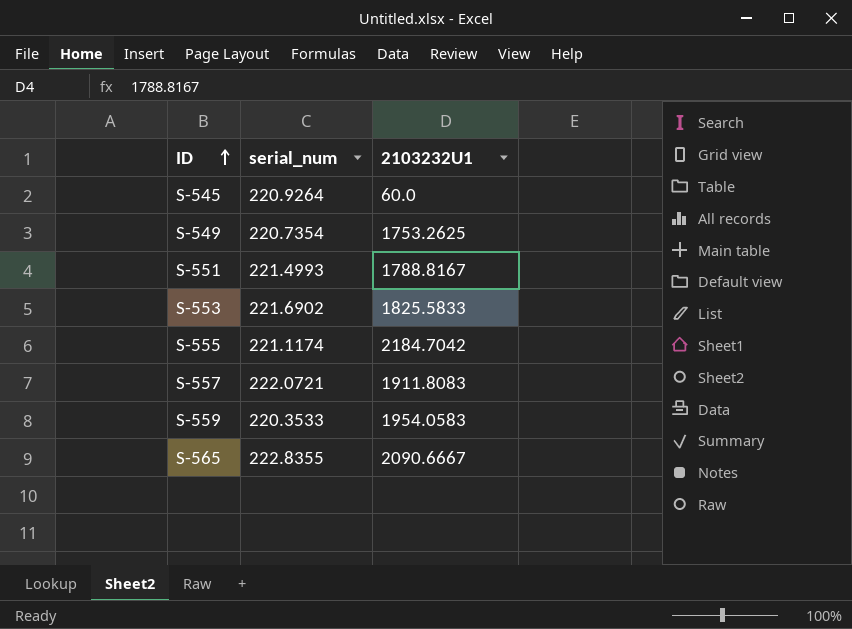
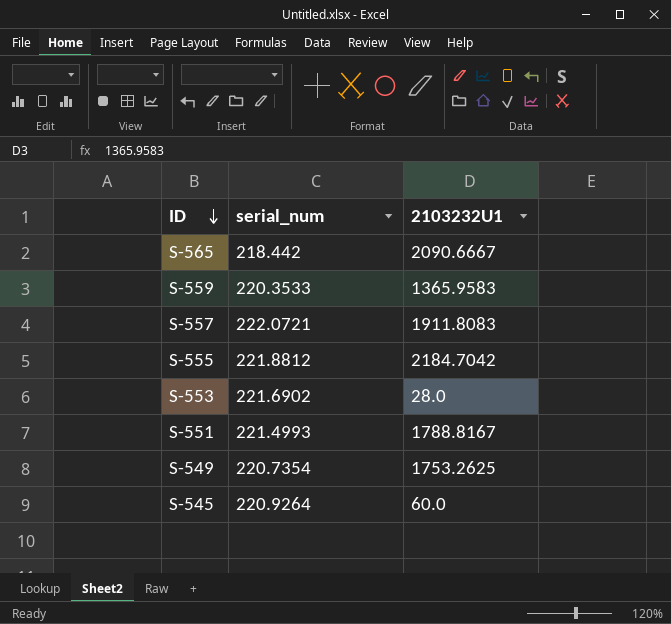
row order: ID ascending -> ID descending
S-565 | serial_num: 222.8355 -> 218.442
S-559 | 2103232U1: 1954.0583 -> 1365.9583
S-555 | serial_num: 221.1174 -> 221.8812
S-553 | 2103232U1: 1825.5833 -> 28.0

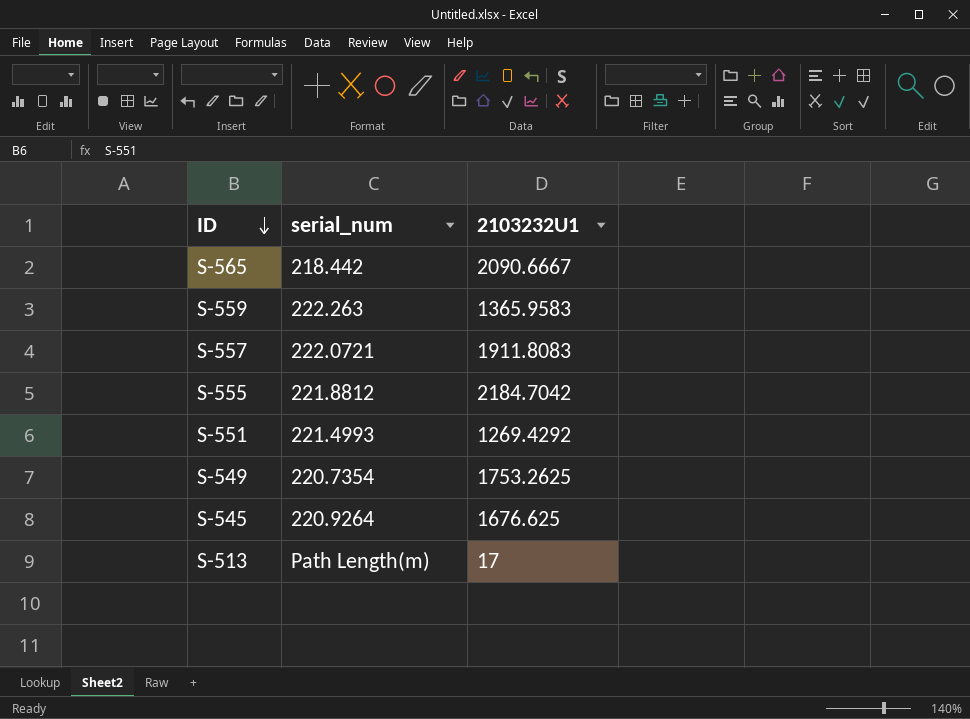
row S-553: 221.6902 | 28.0 -> none
S-559 | serial_num: 220.3533 -> 222.263
S-551 | 2103232U1: 1788.8167 -> 1269.4292
S-545 | 2103232U1: 60.0 -> 1676.625
row S-513: none -> Path Length(m) | 17

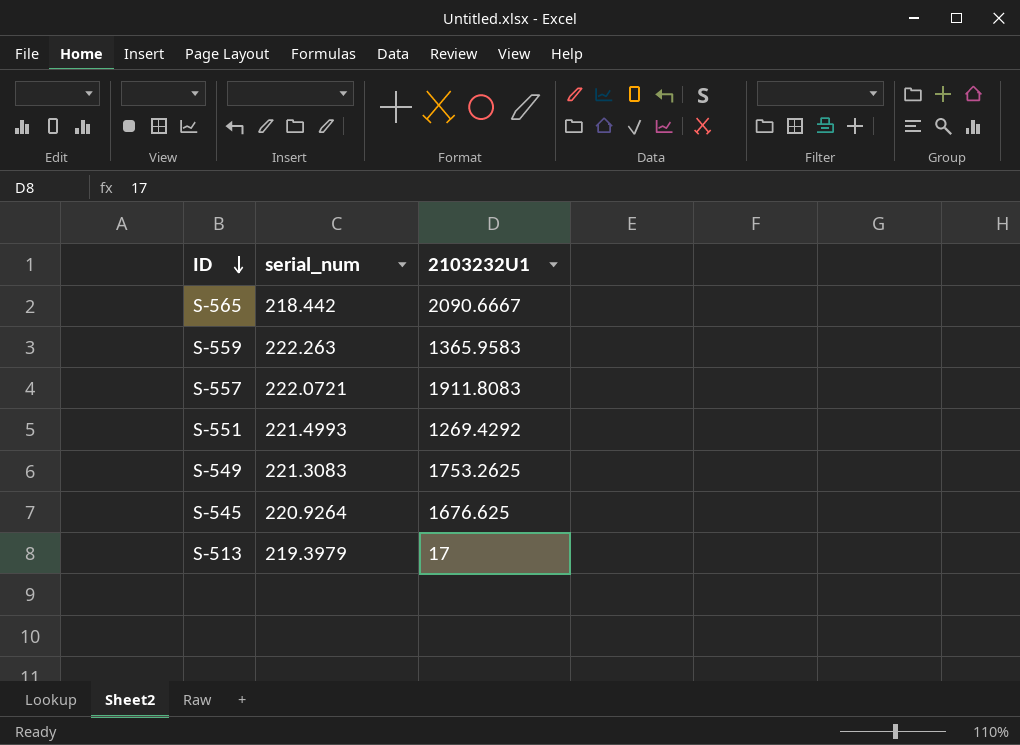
row S-555: 221.8812 | 2184.7042 -> none
S-549 | serial_num: 220.7354 -> 221.3083
S-513 | serial_num: Path Length(m) -> 219.3979

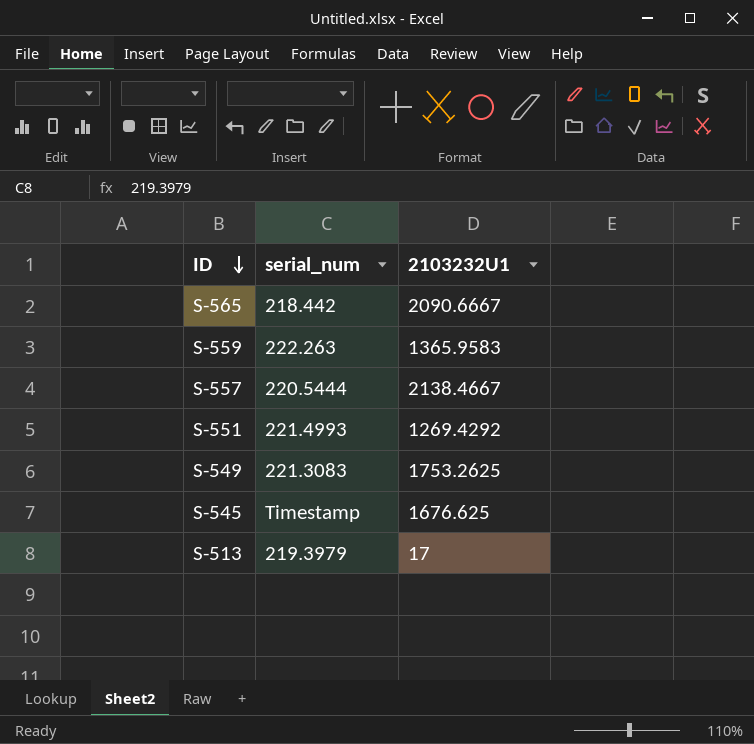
S-557 | serial_num: 222.0721 -> 220.5444
S-557 | 2103232U1: 1911.8083 -> 2138.4667
S-545 | serial_num: 220.9264 -> Timestamp

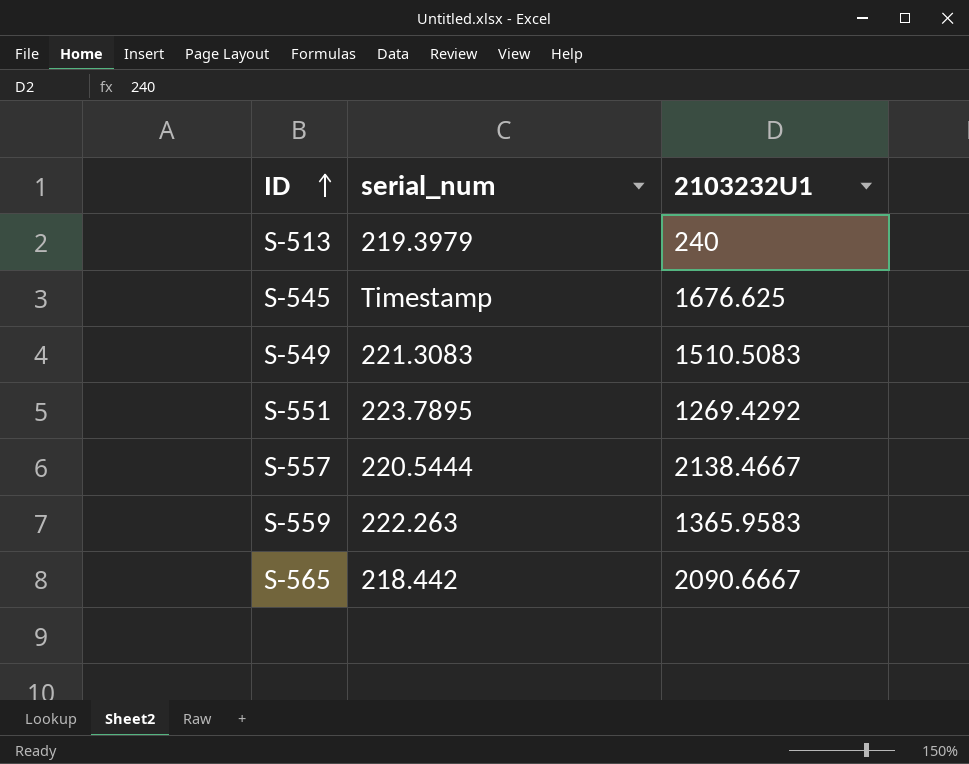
row order: ID descending -> ID ascending
S-513 | 2103232U1: 17 -> 240
S-549 | 2103232U1: 1753.2625 -> 1510.5083
S-551 | serial_num: 221.4993 -> 223.7895

